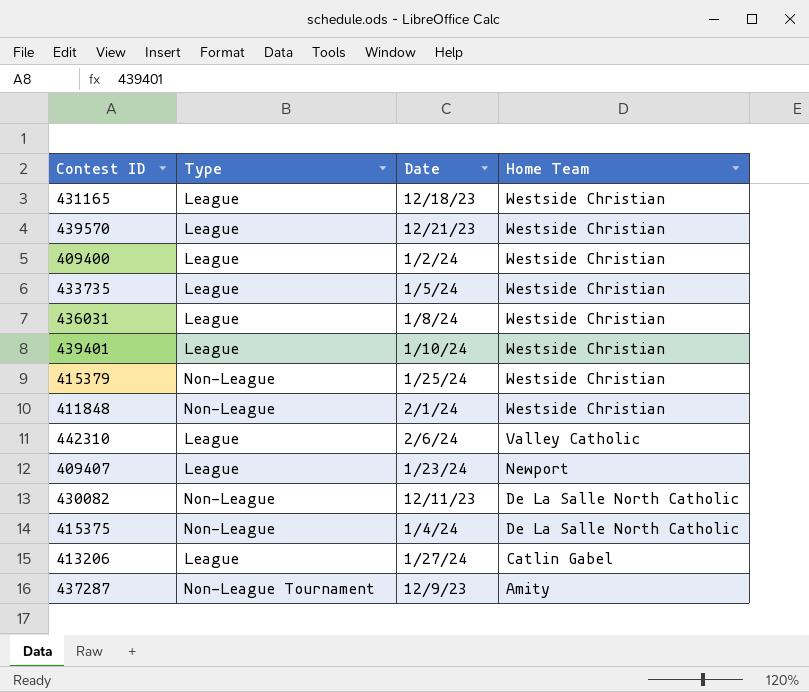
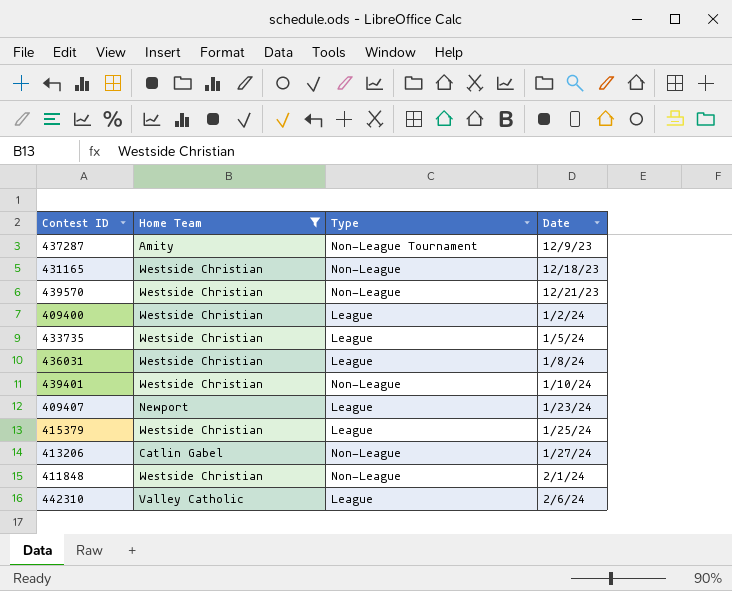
filter: none -> Home Team != De La Salle North Catholic
row order: Home Team descending -> Date ascending
column Home Team | position: 4 -> 2
431165 | Type: League -> Non-League
439570 | Type: League -> Non-League
439401 | Type: League -> Non-League
415379 | Type: Non-League -> League
413206 | Type: League -> Non-League

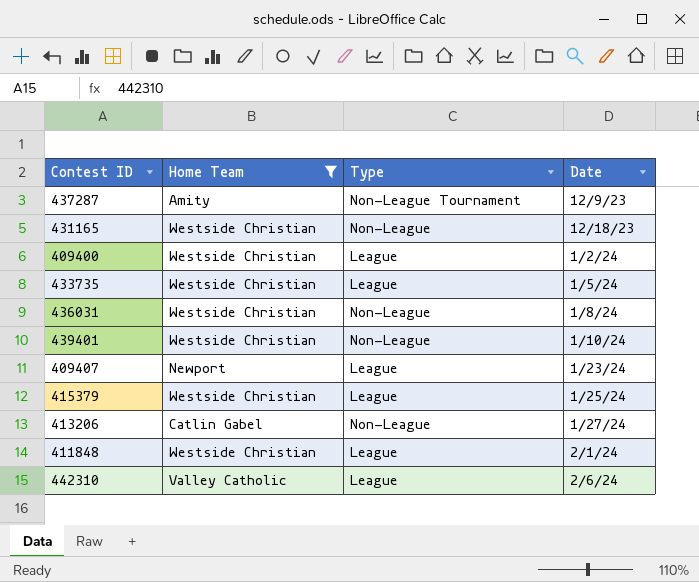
row 439570: Westside Christian | Non-League | 12/21/23 -> none
436031 | Type: League -> Non-League
411848 | Type: Non-League -> League

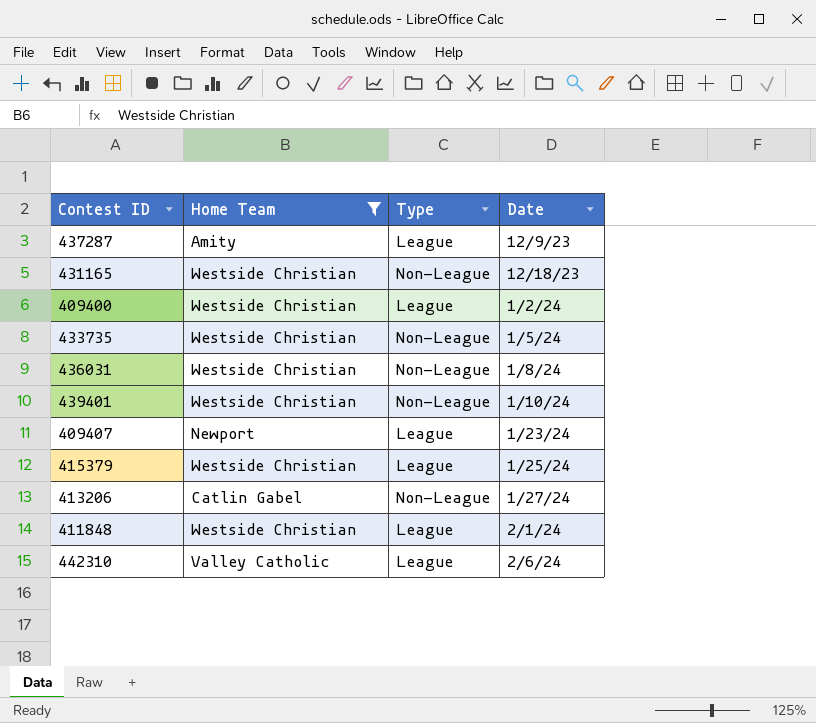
437287 | Type: Non-League Tournament -> League
433735 | Type: League -> Non-League

